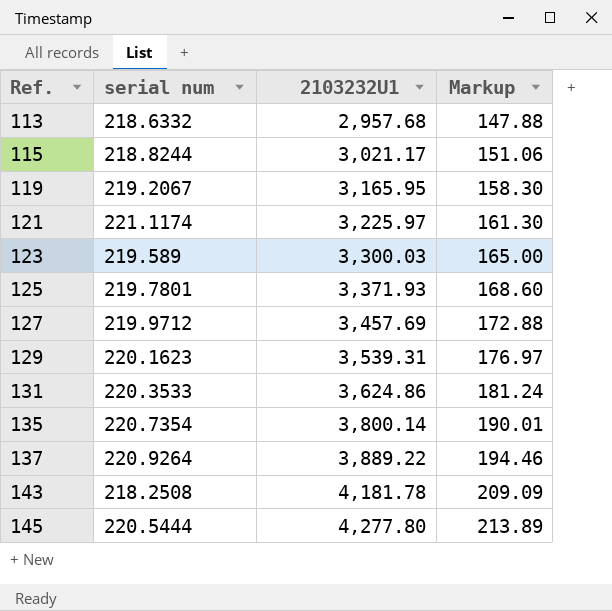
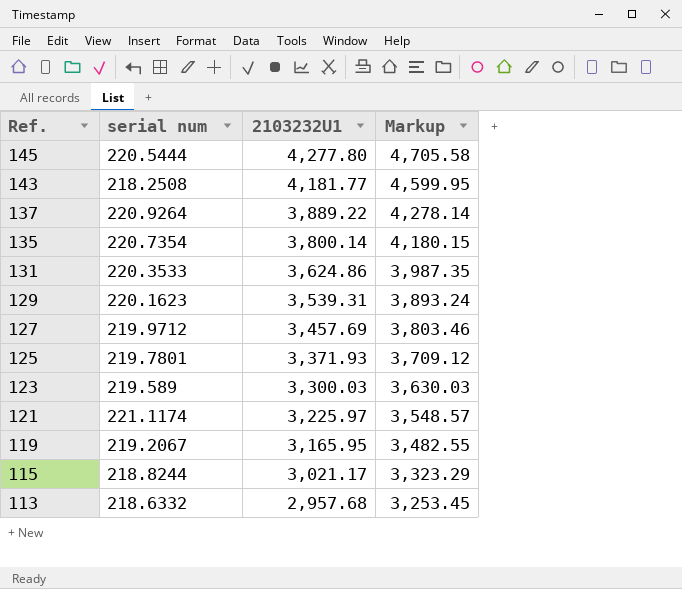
row order: Ref. ascending -> Ref. descending
column Markup | formula: [2103232U1] * 0.05 -> [2103232U1] * 1.1
143 | 2103232U1: 4,181.78 -> 4,181.77

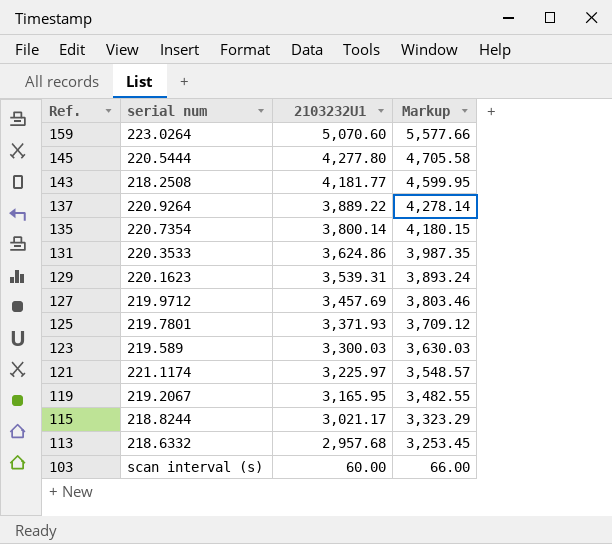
row 159: none -> 223.0264 | 5,070.60 | 5,577.66
row 103: none -> scan interval (s) | 60.00 | 66.00

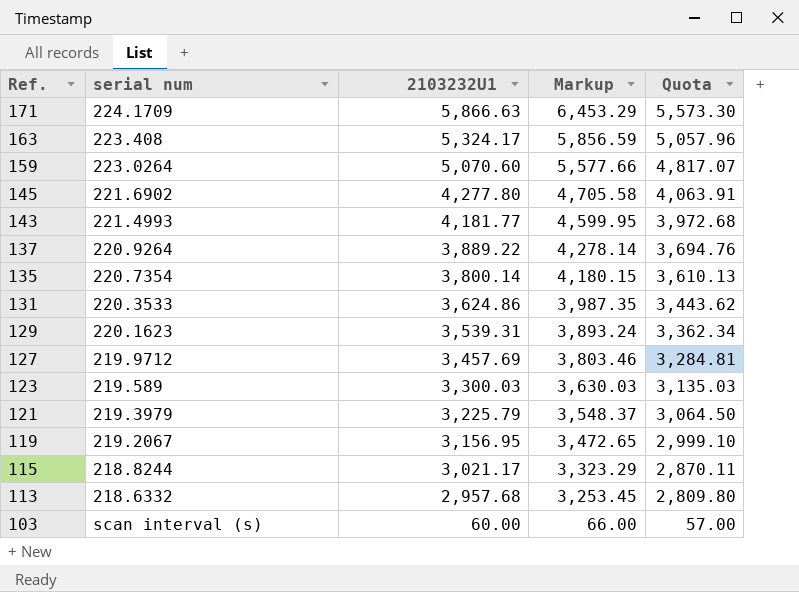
column Quota | formula: none -> [2103232U1] * 0.95
row 125: 219.7801 | 3,371.93 | 3,709.12 -> none
row 171: none -> 224.1709 | 5,866.63 | 6,453.29 | 5,573.30
row 163: none -> 223.408 | 5,324.17 | 5,856.59 | 5,057.96
145 | serial num: 220.5444 -> 221.6902
143 | serial num: 218.2508 -> 221.4993
121 | serial num: 221.1174 -> 219.3979
121 | 2103232U1: 3,225.97 -> 3,225.79
121 | Markup: 3,548.57 -> 3,548.37
119 | 2103232U1: 3,165.95 -> 3,156.95
119 | Markup: 3,482.55 -> 3,472.65

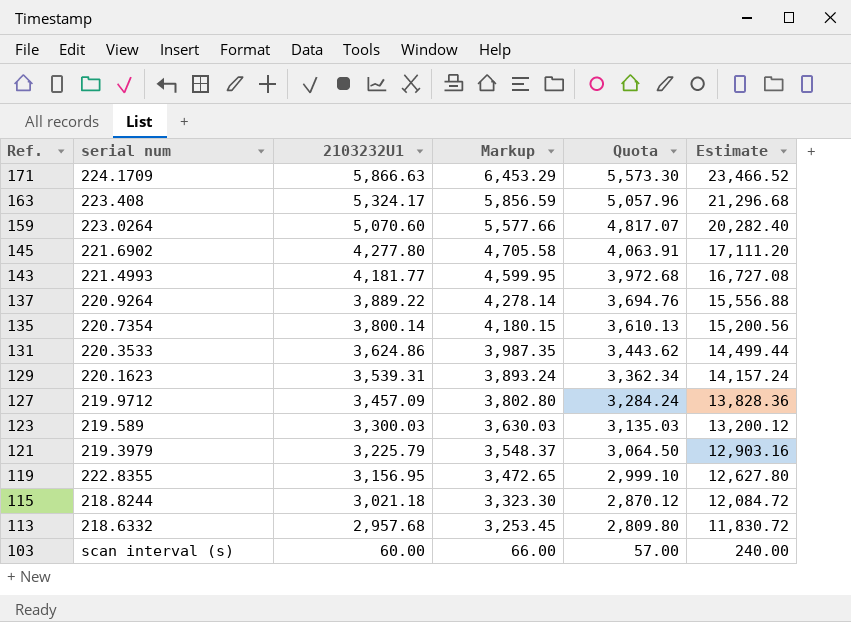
column Estimate | formula: none -> [2103232U1] * 4
127 | 2103232U1: 3,457.69 -> 3,457.09
127 | Markup: 3,803.46 -> 3,802.80
127 | Quota: 3,284.81 -> 3,284.24
119 | serial num: 219.2067 -> 222.8355
115 | 2103232U1: 3,021.17 -> 3,021.18
115 | Markup: 3,323.29 -> 3,323.30
115 | Quota: 2,870.11 -> 2,870.12

